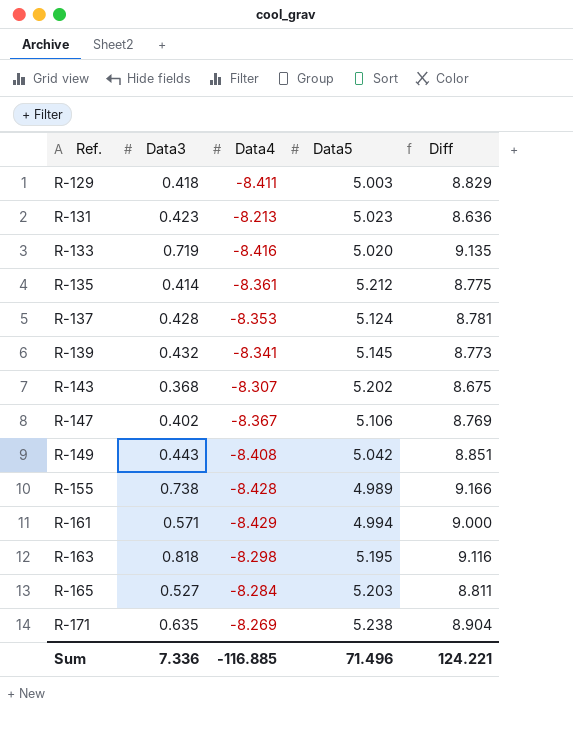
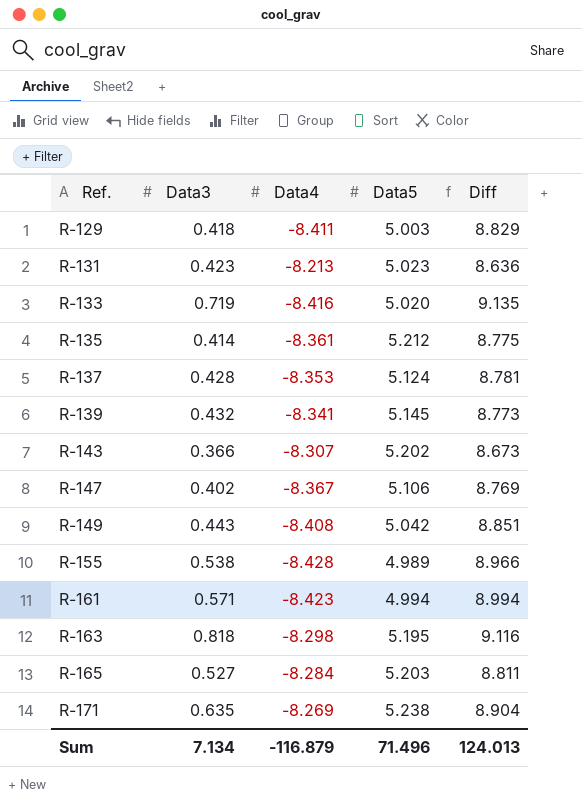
R-143 | Data3: 0.368 -> 0.366
R-143 | Diff: 8.675 -> 8.673
R-155 | Data3: 0.738 -> 0.538
R-155 | Diff: 9.166 -> 8.966
R-161 | Data4: -8.429 -> -8.423
R-161 | Diff: 9.000 -> 8.994
Sum | Data3: 7.336 -> 7.134
Sum | Data4: -116.885 -> -116.879
Sum | Diff: 124.221 -> 124.013

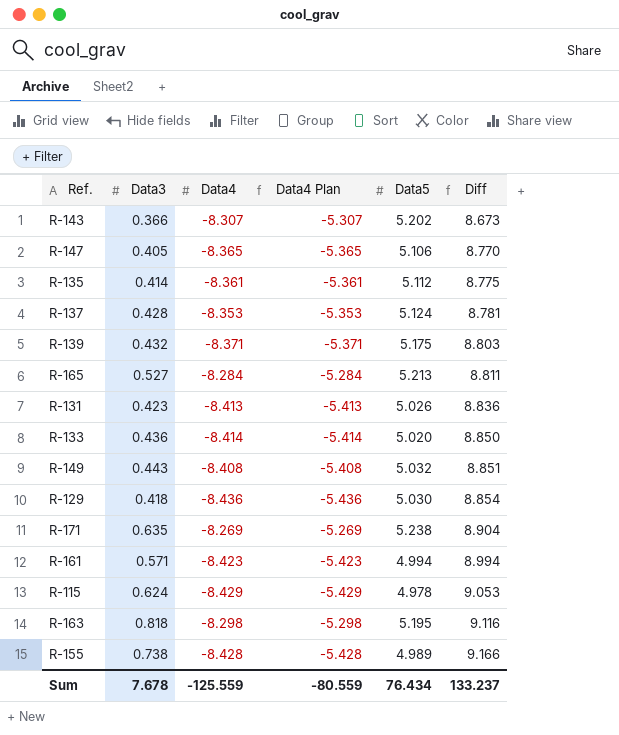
row order: Ref. ascending -> Diff ascending
column Data4 Plan | formula: none -> [Data4] + 3
R-147 | Data3: 0.402 -> 0.405
R-147 | Data4: -8.367 -> -8.365
R-147 | Diff: 8.769 -> 8.770
R-135 | Data5: 5.212 -> 5.112
R-139 | Data4: -8.341 -> -8.371
R-139 | Data5: 5.145 -> 5.175
R-139 | Diff: 8.773 -> 8.803
R-165 | Data5: 5.203 -> 5.213
R-131 | Data4: -8.213 -> -8.413
R-131 | Data5: 5.023 -> 5.026
R-131 | Diff: 8.636 -> 8.836
R-133 | Data3: 0.719 -> 0.436
R-133 | Data4: -8.416 -> -8.414
R-133 | Diff: 9.135 -> 8.850
R-149 | Data5: 5.042 -> 5.032
R-129 | Data4: -8.411 -> -8.436
R-129 | Data5: 5.003 -> 5.030
R-129 | Diff: 8.829 -> 8.854
row R-115: none -> 0.624 | -8.429 | -5.429 | 4.978 | 9.053
R-155 | Data3: 0.538 -> 0.738
R-155 | Diff: 8.966 -> 9.166
Sum | Data3: 7.134 -> 7.678
Sum | Data4: -116.879 -> -125.559
Sum | Data5: 71.496 -> 76.434
Sum | Diff: 124.013 -> 133.237

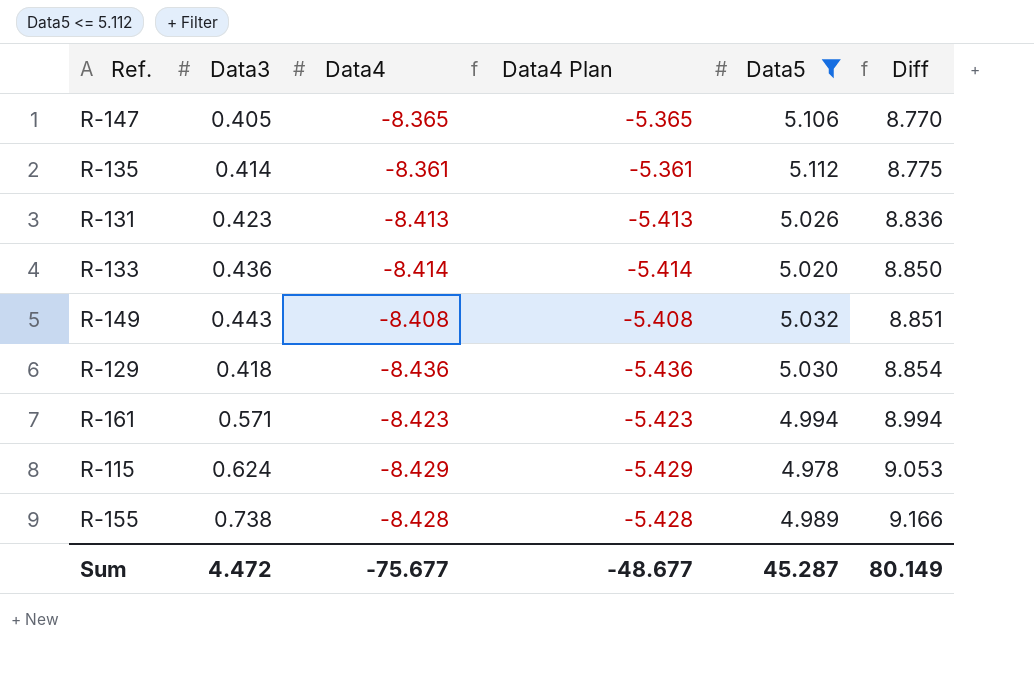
filter: none -> Data5 <= 5.112
Sum | Data3: 7.678 -> 4.472
Sum | Data4: -125.559 -> -75.677
Sum | Data4 Plan: -80.559 -> -48.677
Sum | Data5: 76.434 -> 45.287
Sum | Diff: 133.237 -> 80.149

